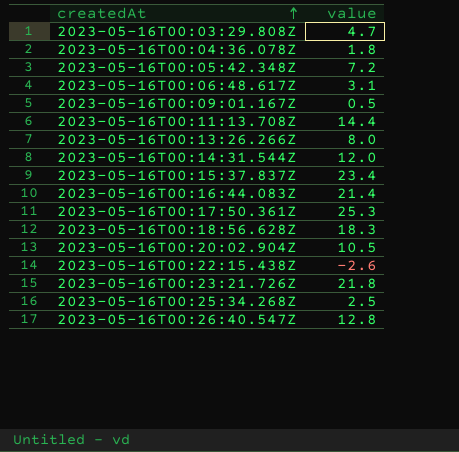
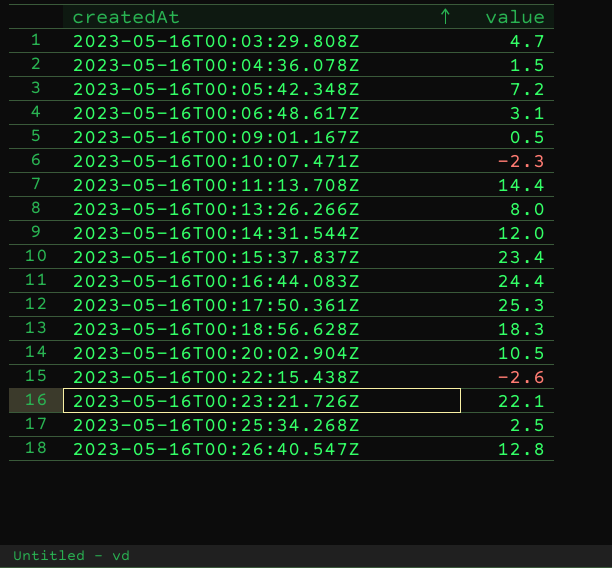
2023-05-16T00:04:36.078Z | value: 1.8 -> 1.5
row 2023-05-16T00:10:07.471Z: none -> -2.3
2023-05-16T00:16:44.083Z | value: 21.4 -> 24.4
2023-05-16T00:23:21.726Z | value: 21.8 -> 22.1

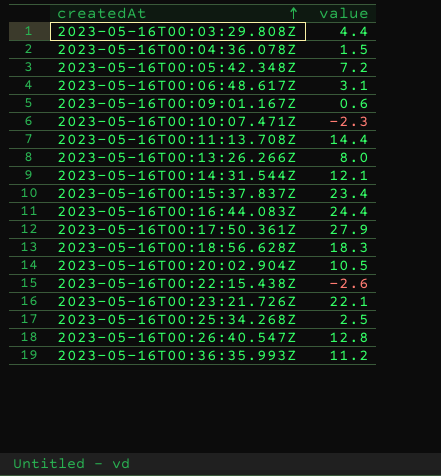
2023-05-16T00:03:29.808Z | value: 4.7 -> 4.4
2023-05-16T00:09:01.167Z | value: 0.5 -> 0.6
2023-05-16T00:14:31.544Z | value: 12.0 -> 12.1
2023-05-16T00:17:50.361Z | value: 25.3 -> 27.9
row 2023-05-16T00:36:35.993Z: none -> 11.2

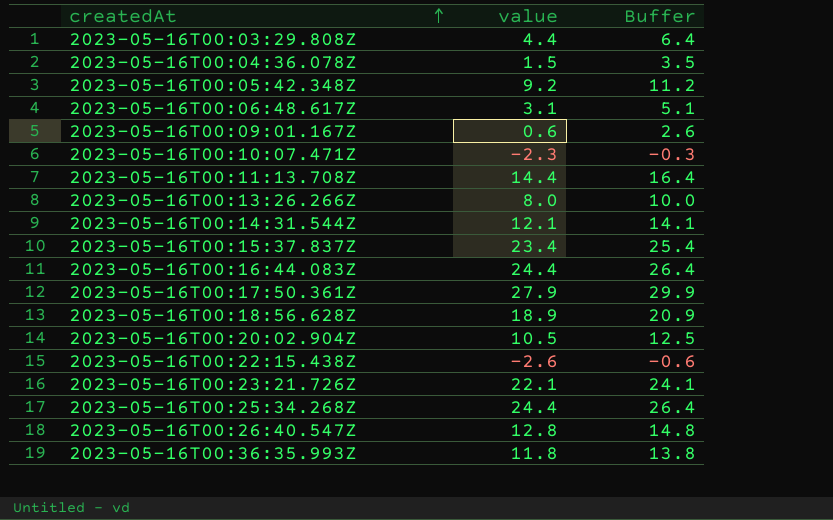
column Buffer | formula: none -> [value] + 2
2023-05-16T00:05:42.348Z | value: 7.2 -> 9.2
2023-05-16T00:18:56.628Z | value: 18.3 -> 18.9
2023-05-16T00:25:34.268Z | value: 2.5 -> 24.4
2023-05-16T00:36:35.993Z | value: 11.2 -> 11.8

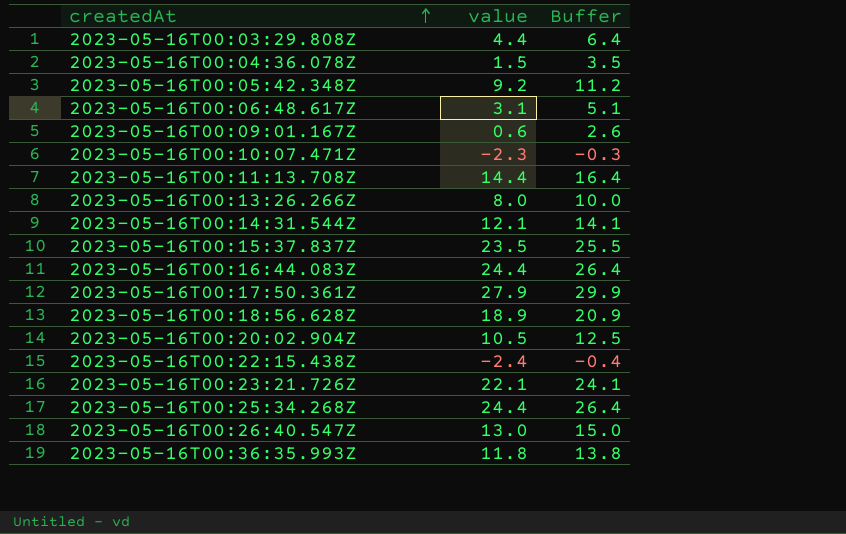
2023-05-16T00:15:37.837Z | value: 23.4 -> 23.5
2023-05-16T00:15:37.837Z | Buffer: 25.4 -> 25.5
2023-05-16T00:22:15.438Z | value: -2.6 -> -2.4
2023-05-16T00:22:15.438Z | Buffer: -0.6 -> -0.4
2023-05-16T00:26:40.547Z | value: 12.8 -> 13.0
2023-05-16T00:26:40.547Z | Buffer: 14.8 -> 15.0

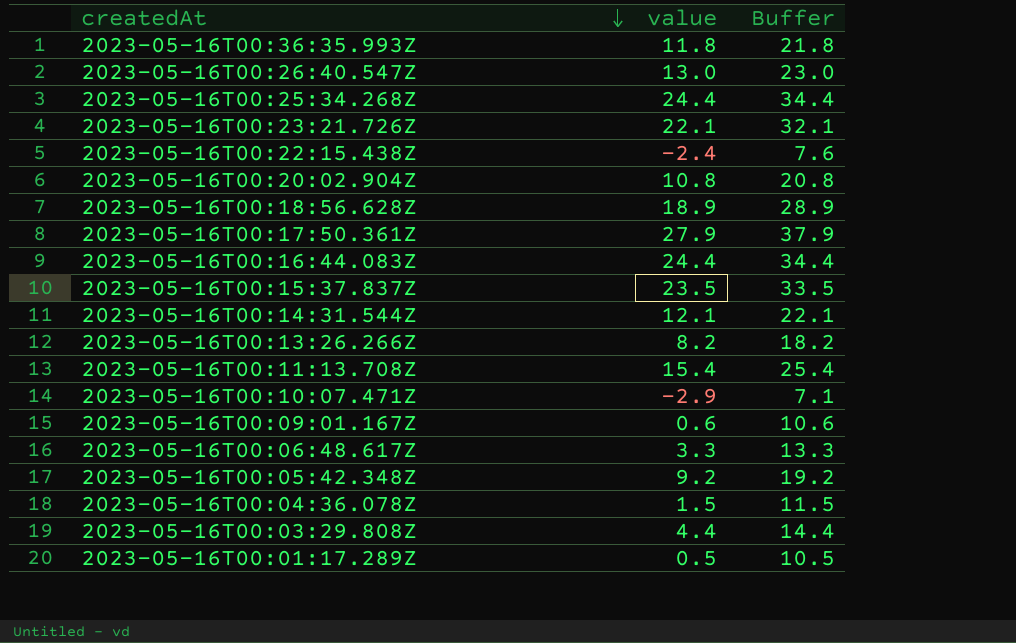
row order: createdAt ascending -> createdAt descending
column Buffer | formula: [value] + 2 -> [value] + 10
2023-05-16T00:20:02.904Z | value: 10.5 -> 10.8
2023-05-16T00:13:26.266Z | value: 8.0 -> 8.2
2023-05-16T00:11:13.708Z | value: 14.4 -> 15.4
2023-05-16T00:10:07.471Z | value: -2.3 -> -2.9
2023-05-16T00:06:48.617Z | value: 3.1 -> 3.3
row 2023-05-16T00:01:17.289Z: none -> 0.5 | 10.5

